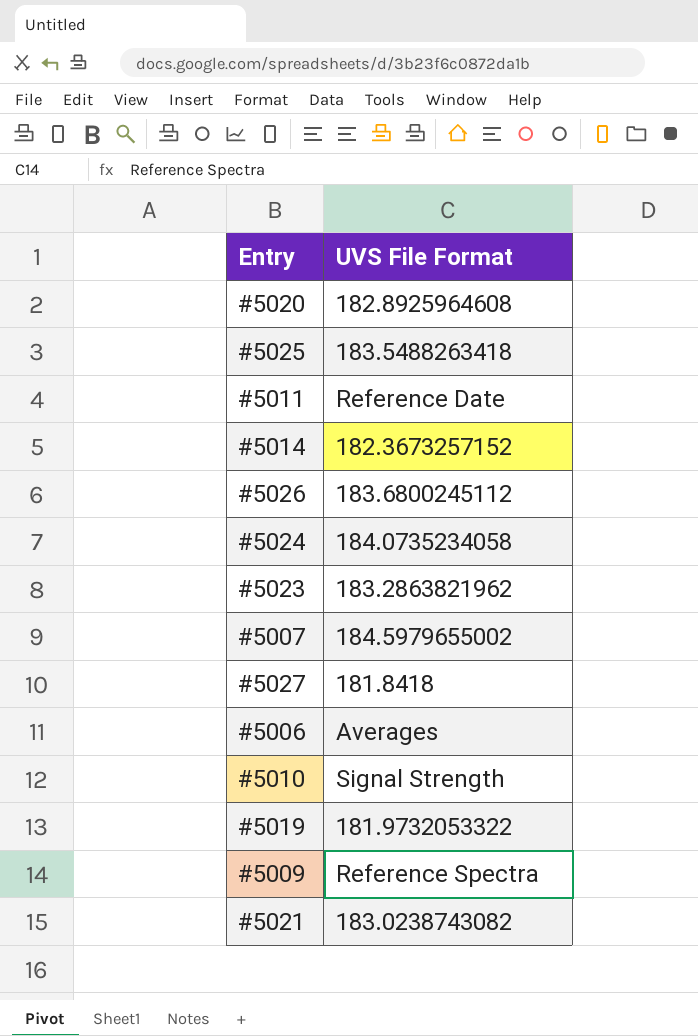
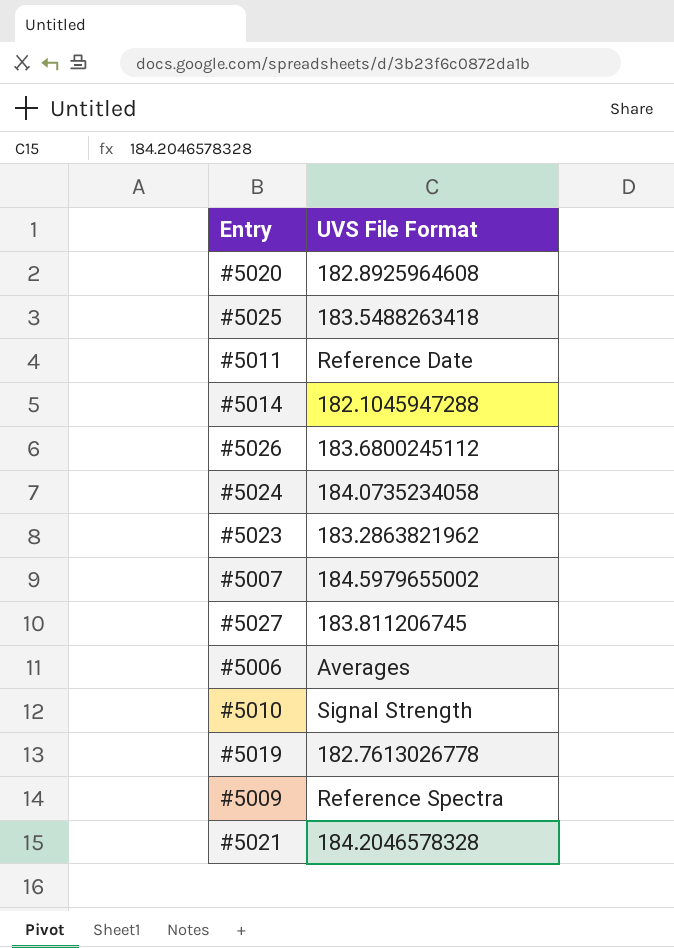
#5014 | UVS File Format: 182.3673257152 -> 182.1045947288
#5027 | UVS File Format: 181.8418 -> 183.811206745
#5019 | UVS File Format: 181.9732053322 -> 182.7613026778
#5021 | UVS File Format: 183.0238743082 -> 184.2046578328

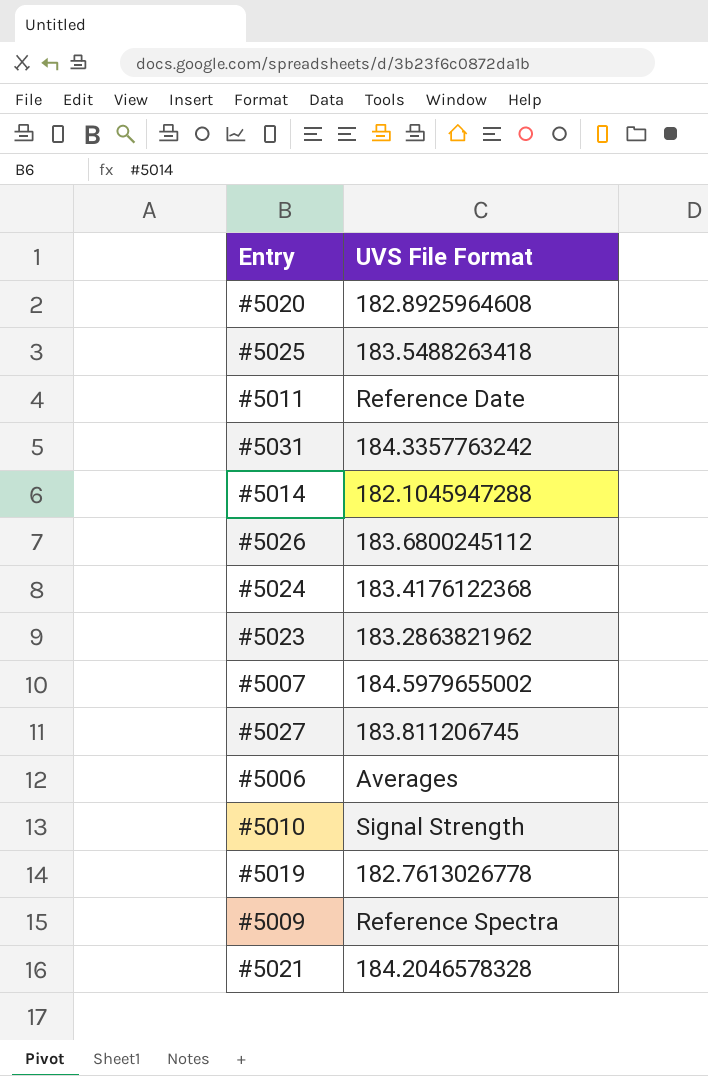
row #5031: none -> 184.3357763242
#5024 | UVS File Format: 184.0735234058 -> 183.4176122368

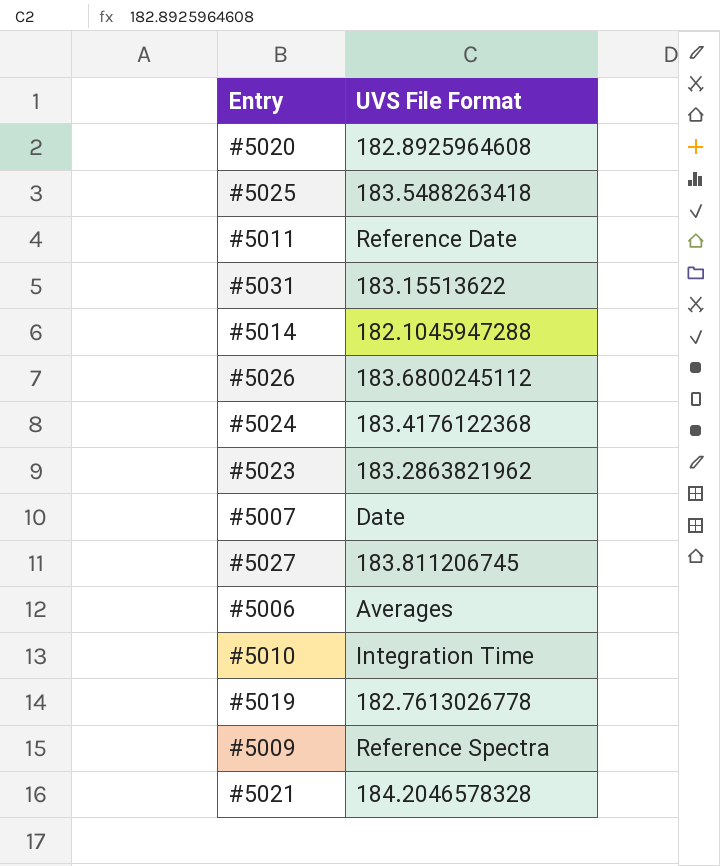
#5031 | UVS File Format: 184.3357763242 -> 183.15513622
#5007 | UVS File Format: 184.5979655002 -> Date
#5010 | UVS File Format: Signal Strength -> Integration Time

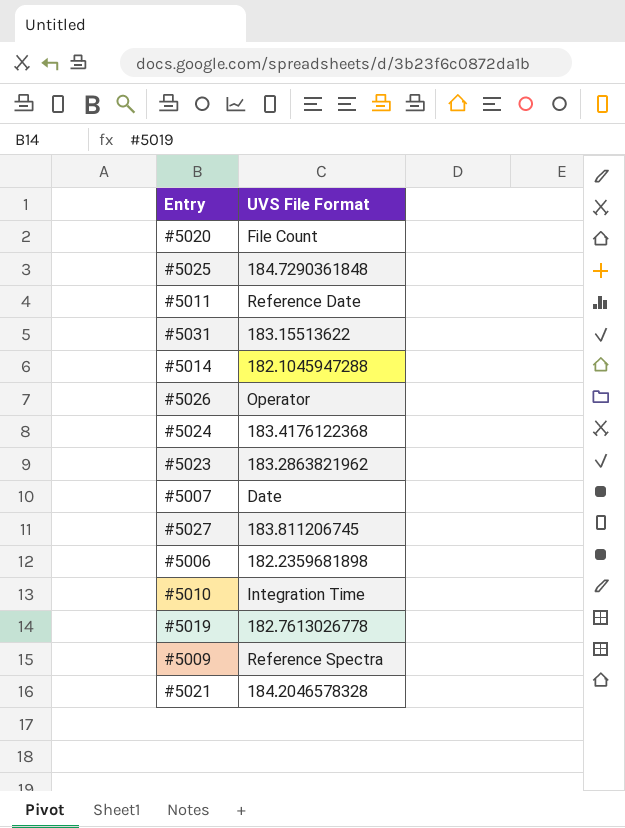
#5020 | UVS File Format: 182.8925964608 -> File Count
#5025 | UVS File Format: 183.5488263418 -> 184.7290361848
#5026 | UVS File Format: 183.6800245112 -> Operator
#5006 | UVS File Format: Averages -> 182.2359681898

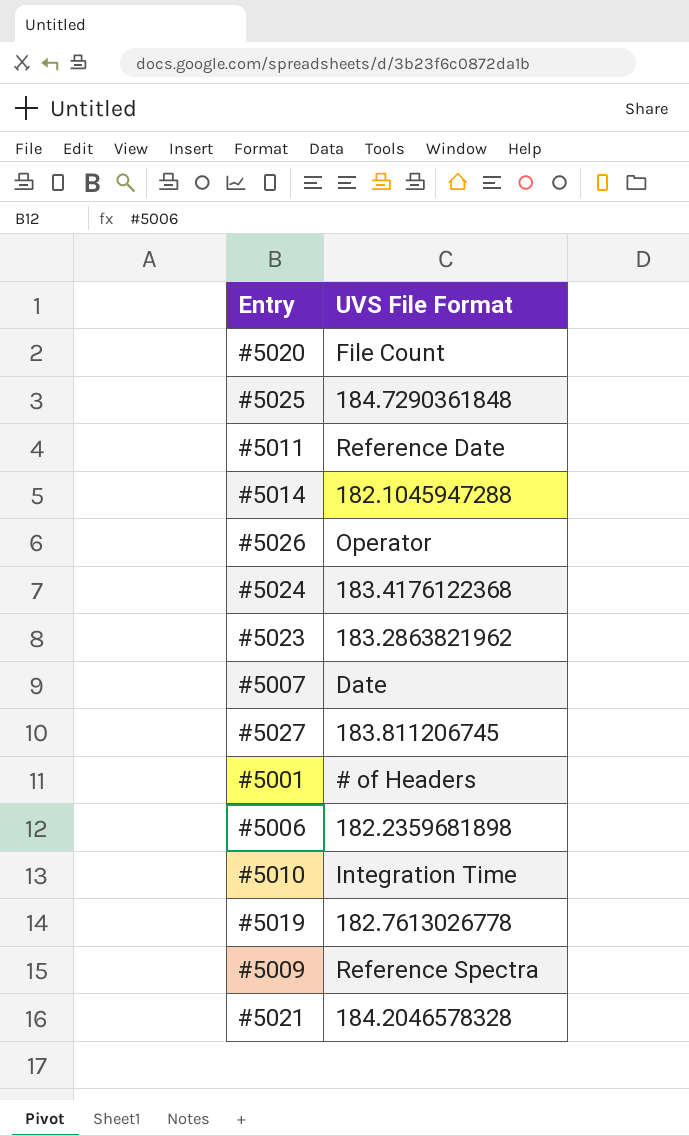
row #5031: 183.15513622 -> none
row #5001: none -> # of Headers

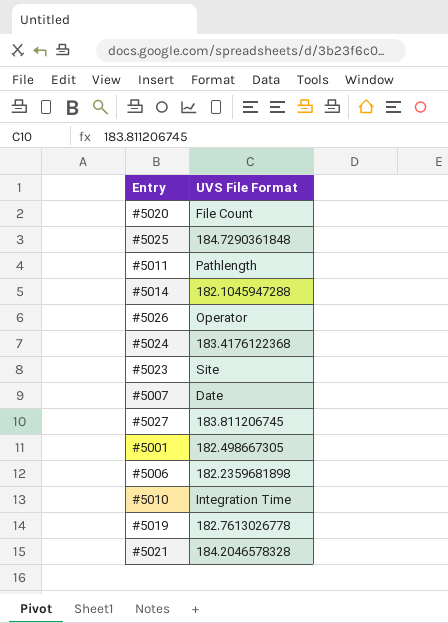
row #5009: Reference Spectra -> none
#5011 | UVS File Format: Reference Date -> Pathlength
#5023 | UVS File Format: 183.2863821962 -> Site
#5001 | UVS File Format: # of Headers -> 182.498667305

